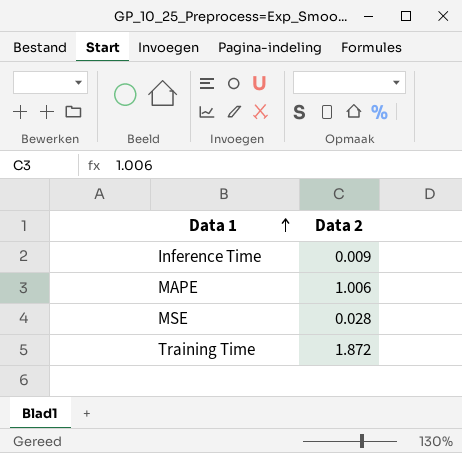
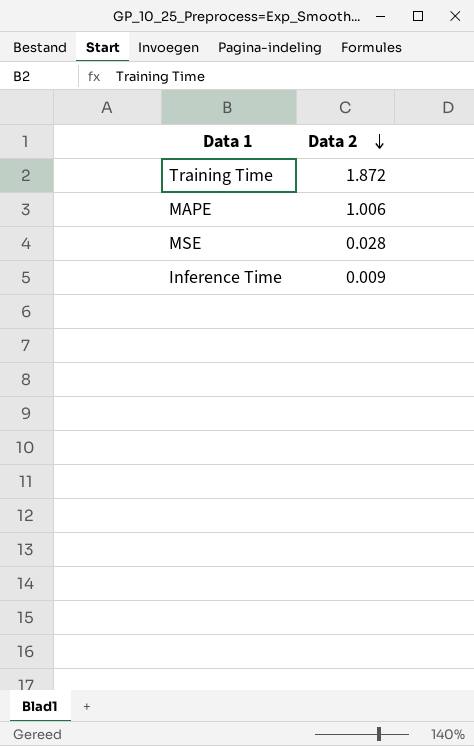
row order: Data 1 ascending -> Data 2 descending

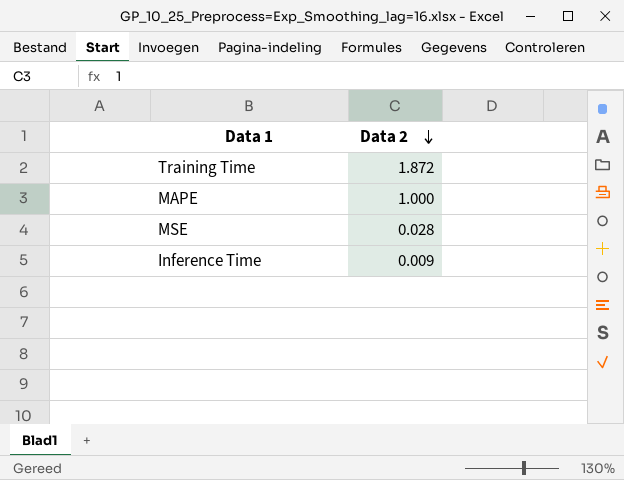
MAPE | Data 2: 1.006 -> 1.000

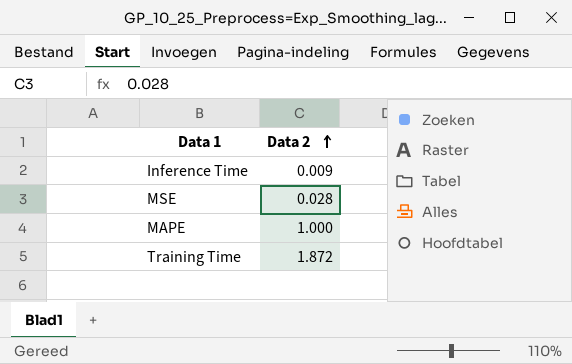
row order: Data 2 descending -> Data 2 ascending

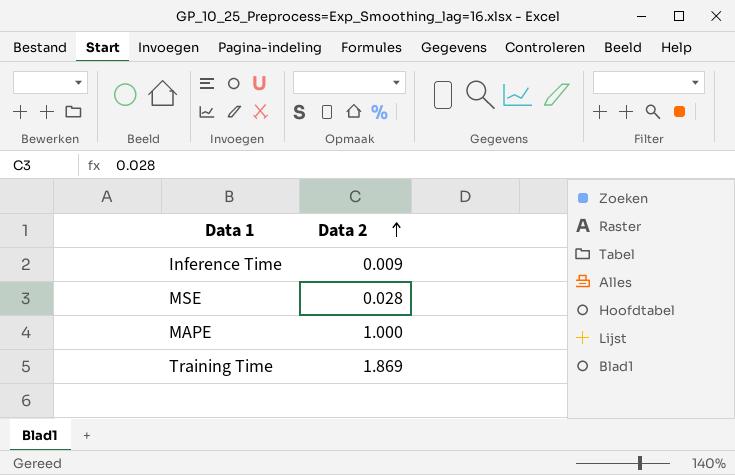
Training Time | Data 2: 1.872 -> 1.869

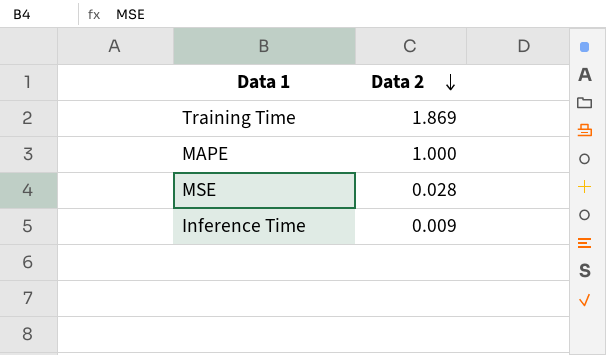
row order: Data 2 ascending -> Data 2 descending

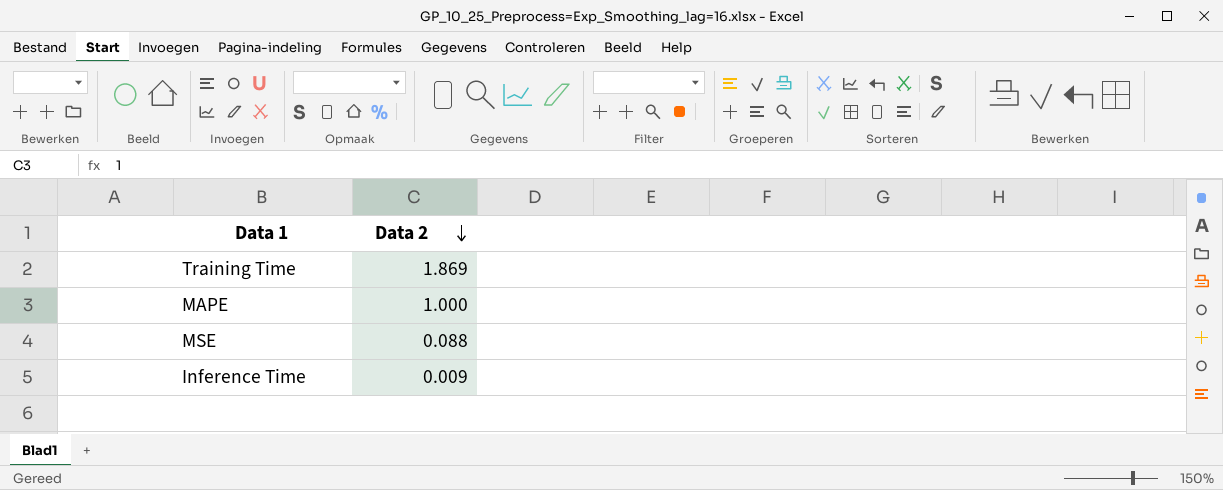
MSE | Data 2: 0.028 -> 0.088

